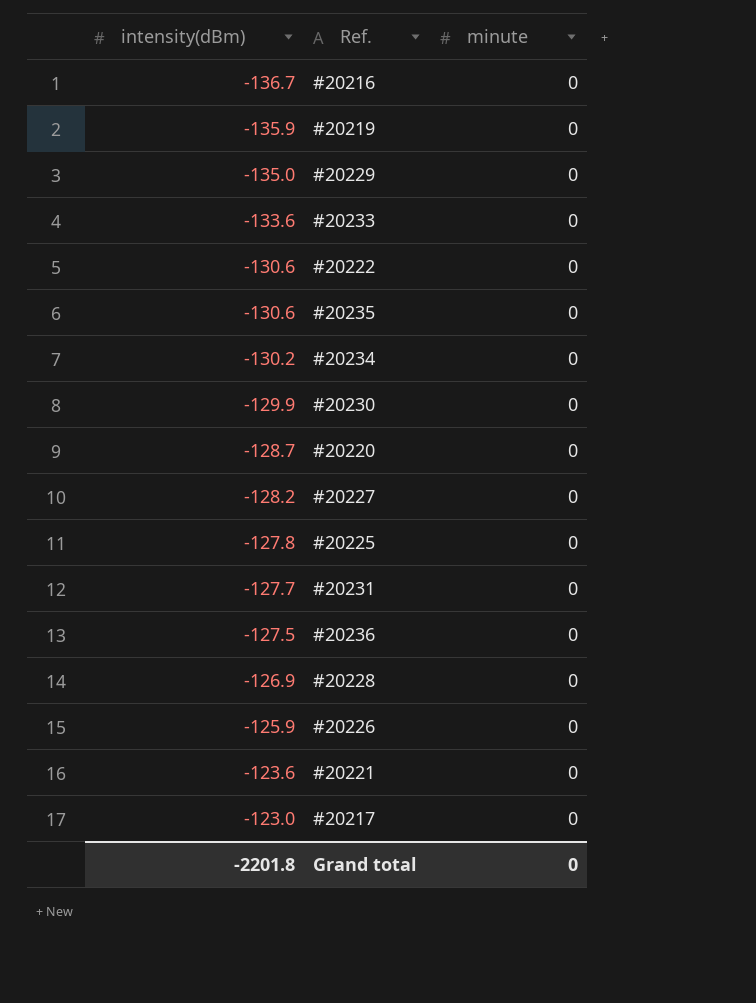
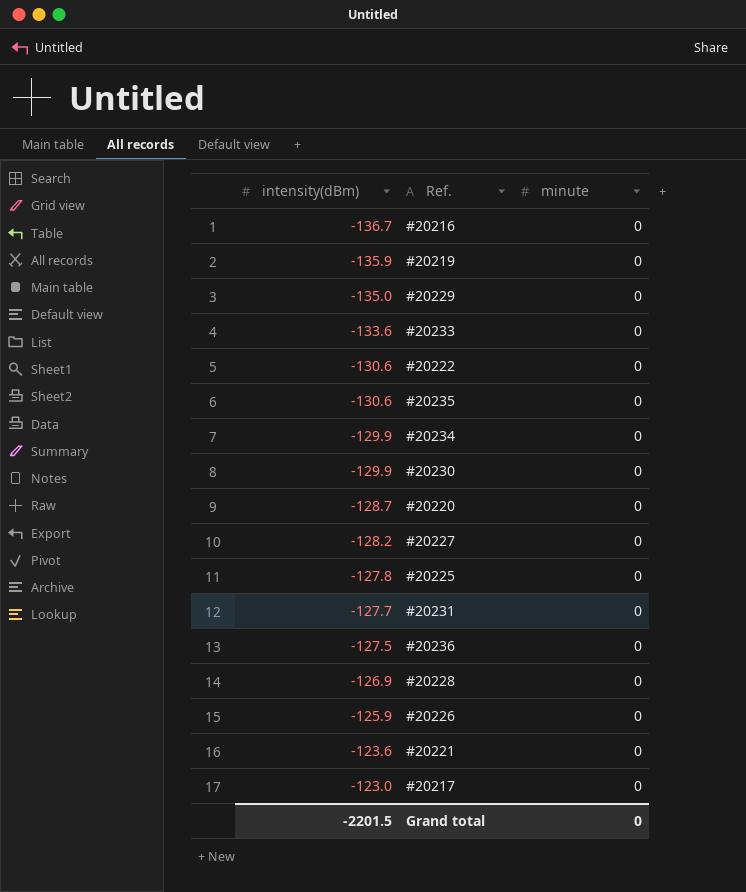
#20234 | intensity(dBm): -130.2 -> -129.9
Grand total | intensity(dBm): -2201.8 -> -2201.5

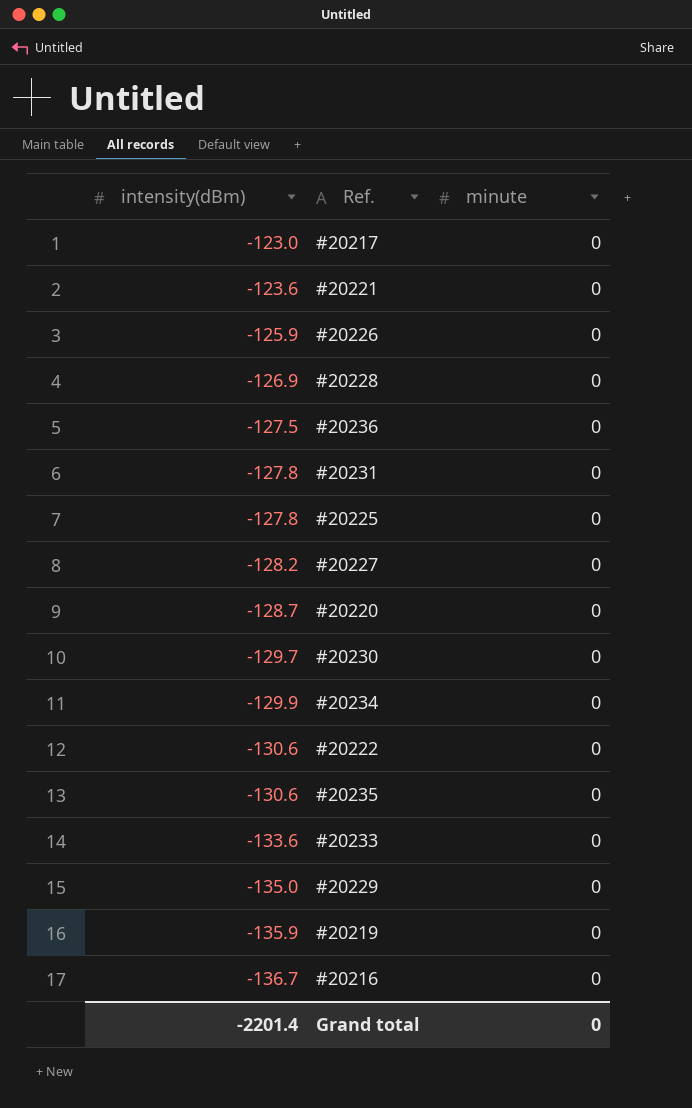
row order: intensity(dBm) ascending -> intensity(dBm) descending
#20231 | intensity(dBm): -127.7 -> -127.8
#20230 | intensity(dBm): -129.9 -> -129.7
Grand total | intensity(dBm): -2201.5 -> -2201.4

